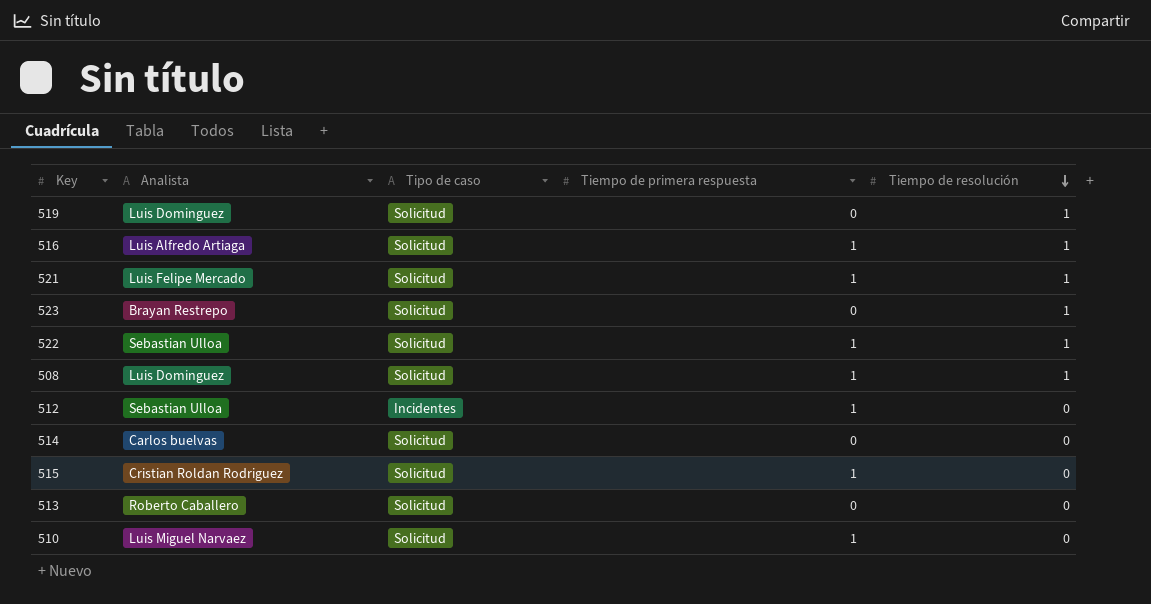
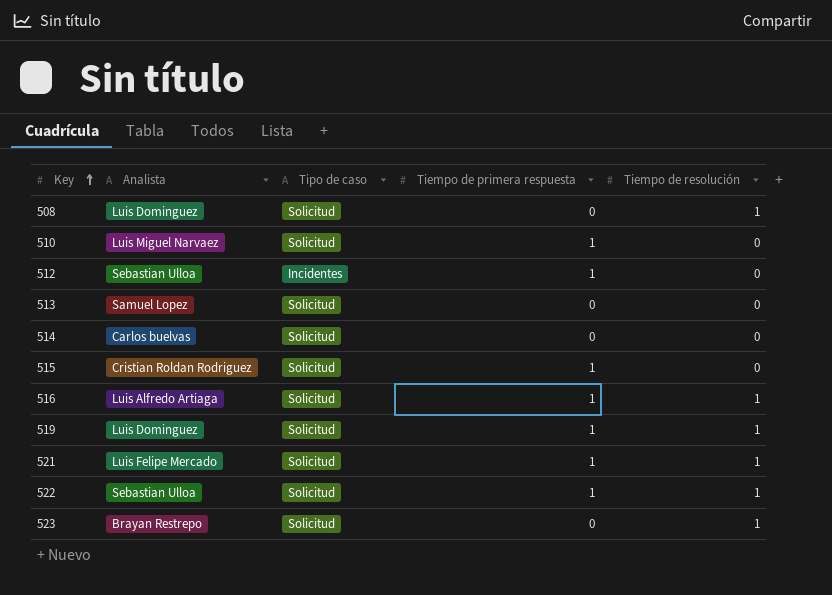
row order: Tiempo de resolución descending -> Key ascending
508 | Tiempo de primera respuesta: 1 -> 0
513 | Analista: Roberto Caballero -> Samuel Lopez
519 | Tiempo de primera respuesta: 0 -> 1

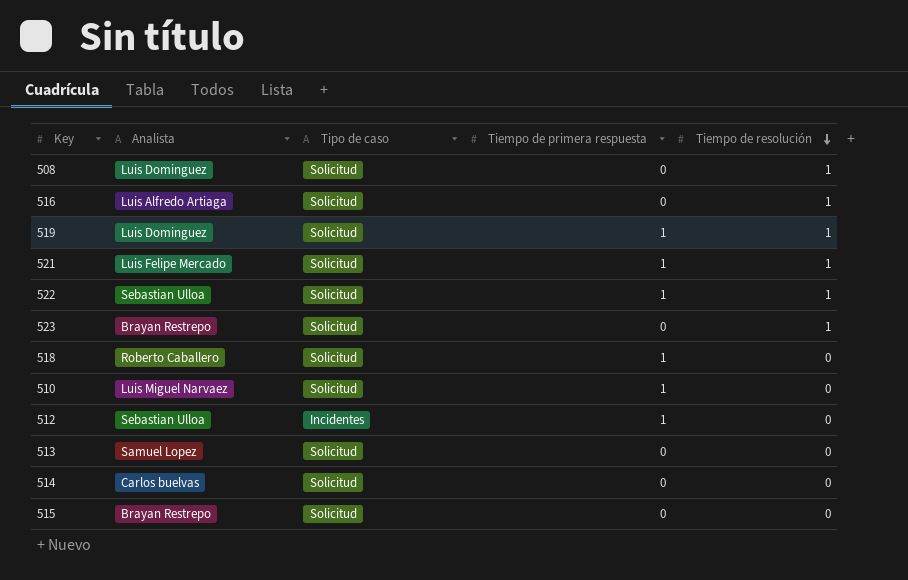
row order: Key ascending -> Tiempo de resolución descending
516 | Tiempo de primera respuesta: 1 -> 0
row 518: none -> Roberto Caballero | Solicitud | 1 | 0
515 | Analista: Cristian Roldan Rodriguez -> Brayan Restrepo
515 | Tiempo de primera respuesta: 1 -> 0

